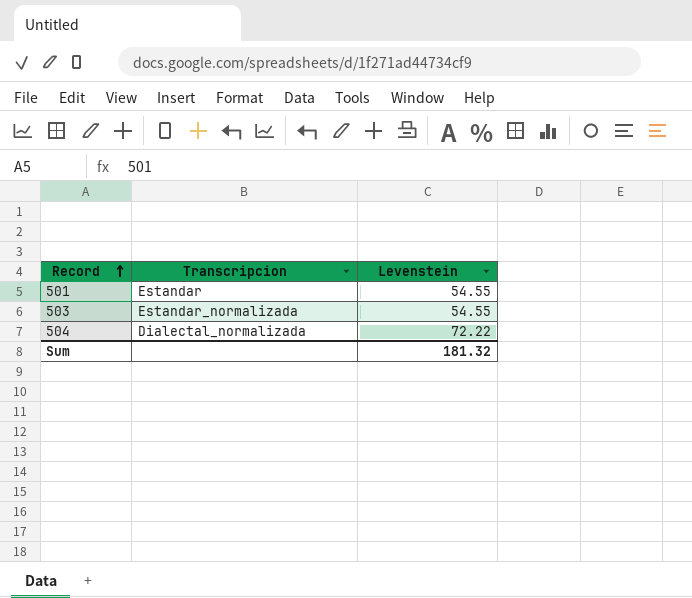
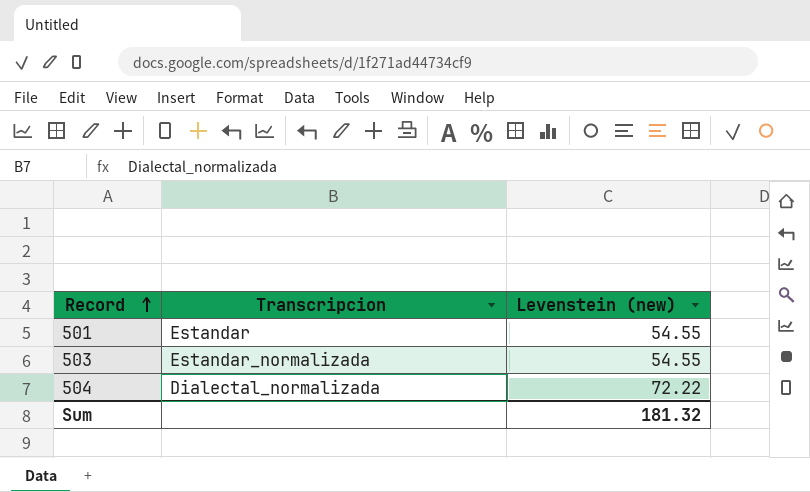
column name: Levenstein -> Levenstein (new)

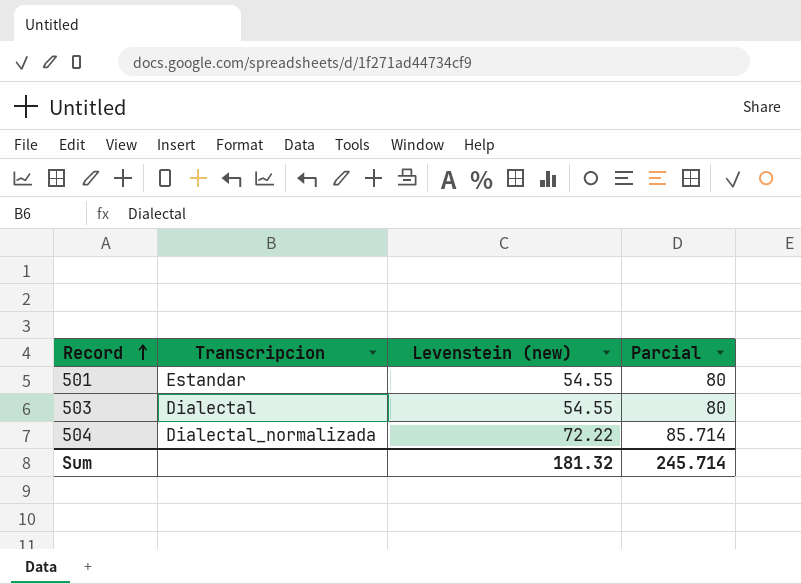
column Parcial | position: none -> 4
503 | Transcripcion: Estandar_normalizada -> Dialectal

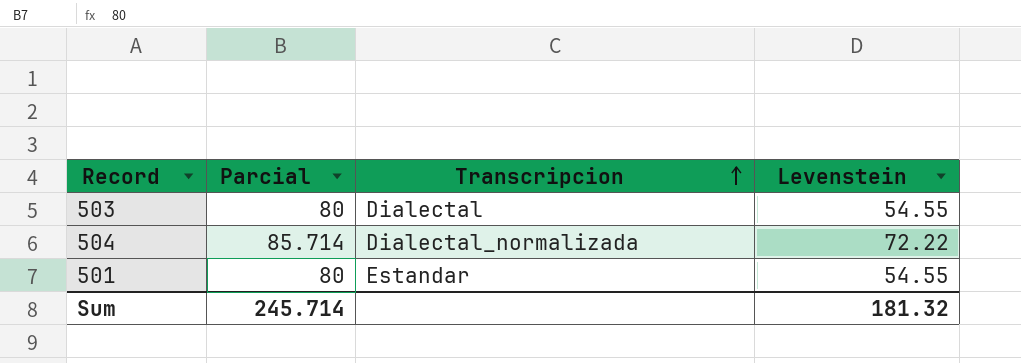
row order: Record ascending -> Transcripcion ascending
column Parcial | position: 4 -> 2
column name: Levenstein (new) -> Levenstein

